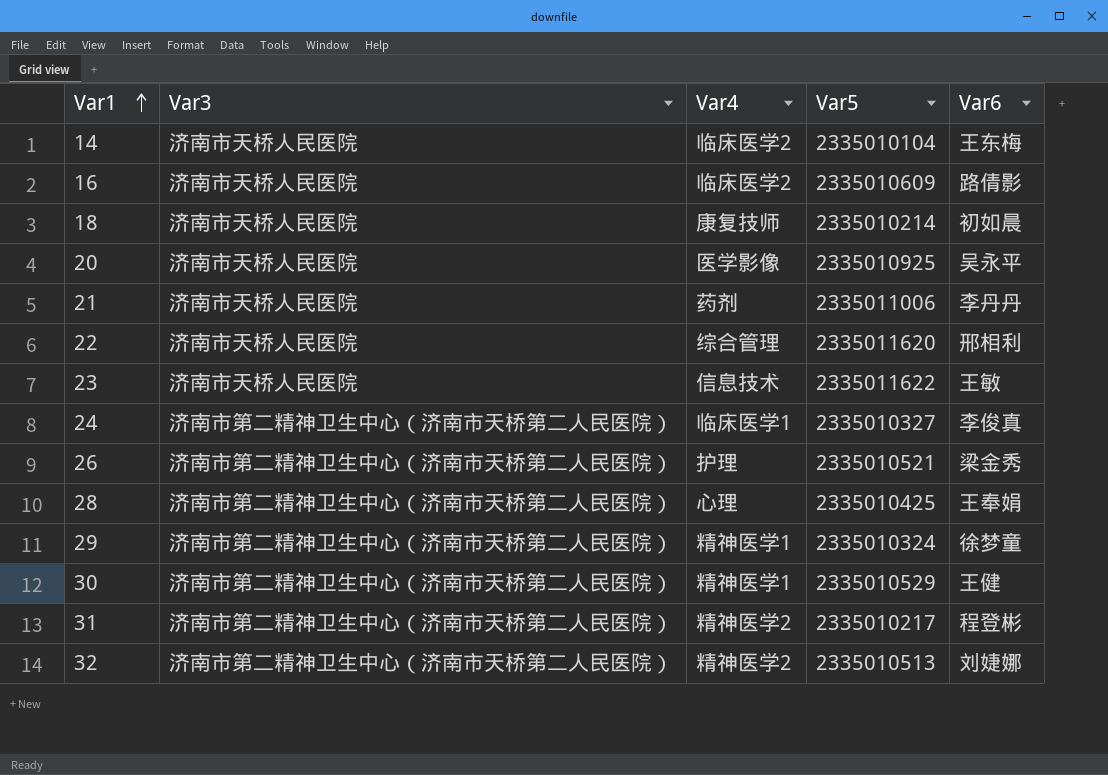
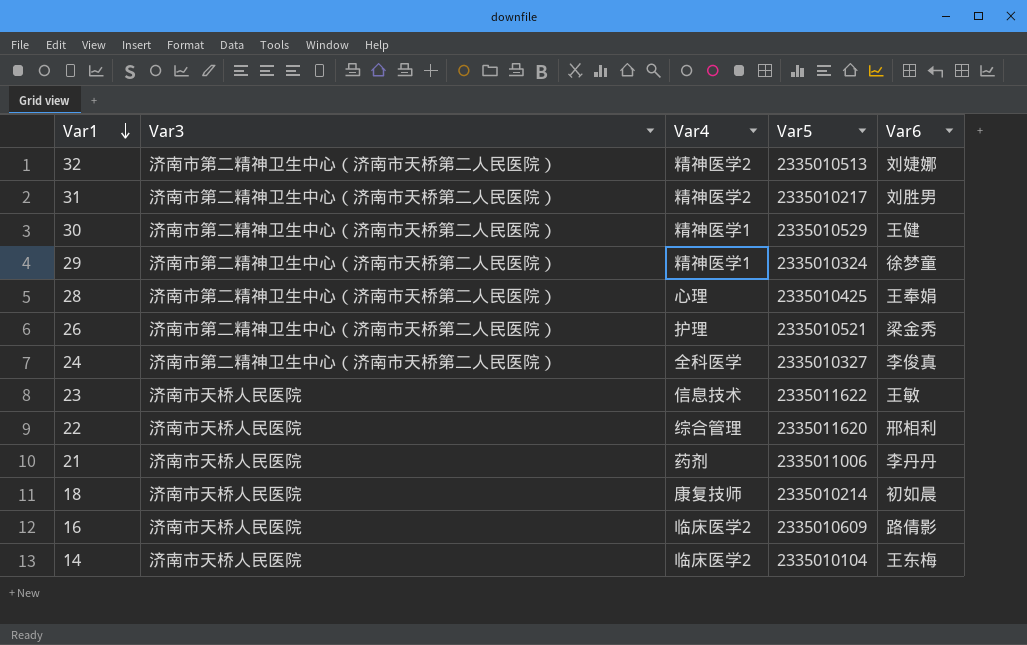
row order: Var1 ascending -> Var1 descending
row 20: 济南市天桥人民医院 | 医学影像 | 2335010925 | 吴永平 -> none
31 | Var6: 程登彬 -> 刘胜男
24 | Var4: 临床医学1 -> 全科医学

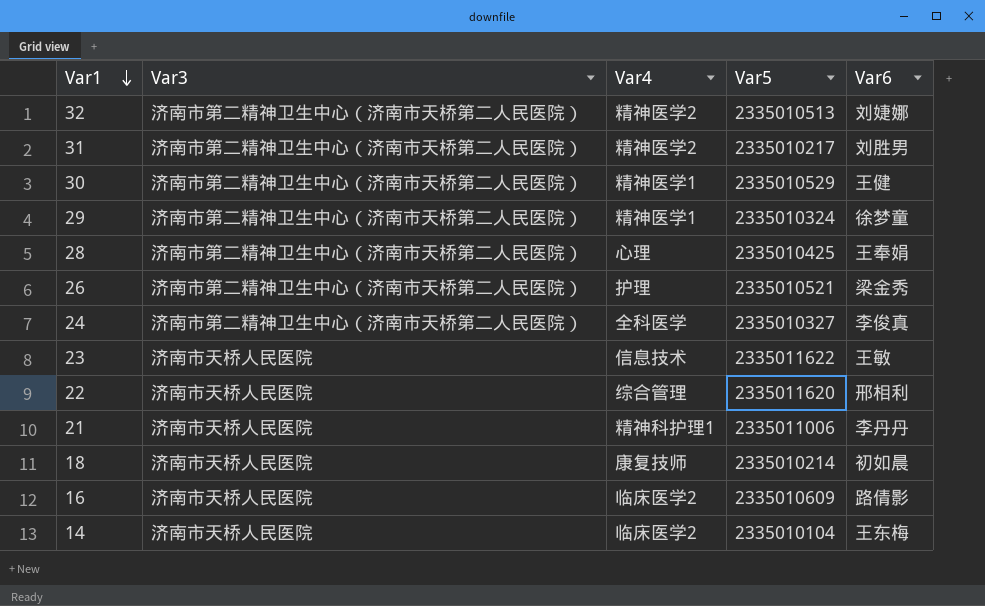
21 | Var4: 药剂 -> 精神科护理1

